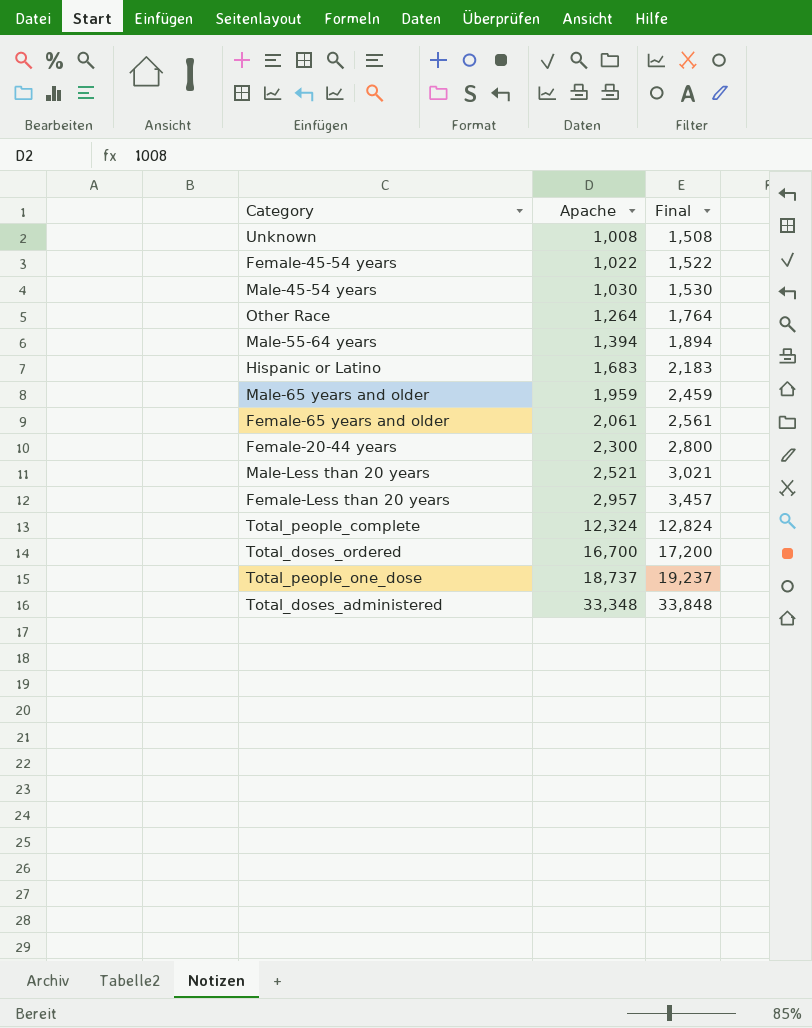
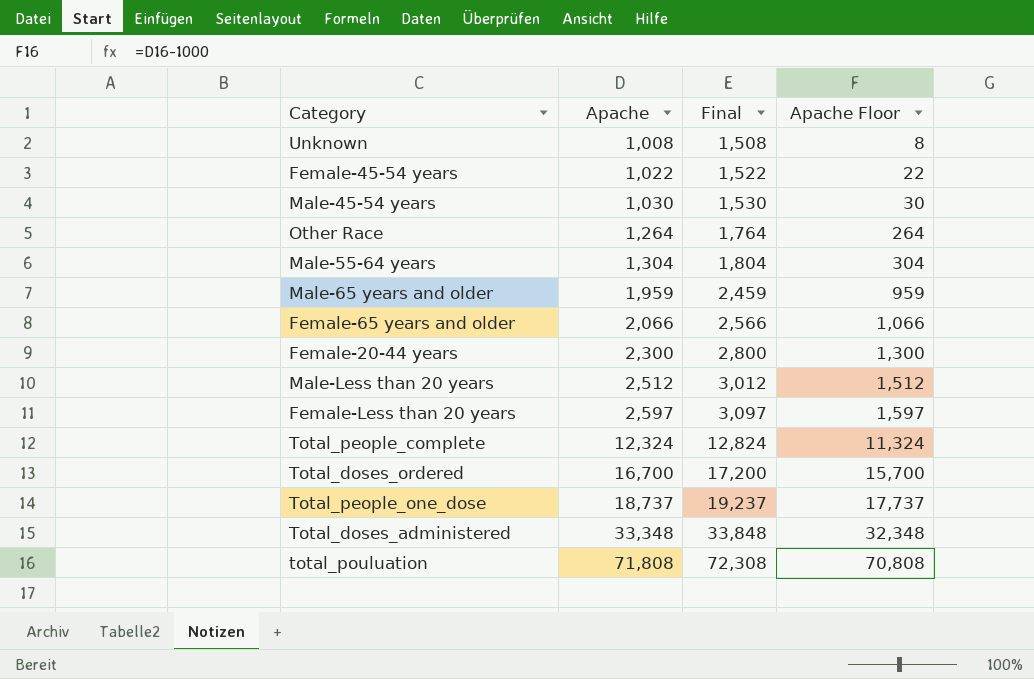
column Apache Floor | formula: none -> [Apache] - 1000
row Hispanic or Latino: 1,683 | 2,183 -> none
Male-55-64 years | Apache: 1,394 -> 1,304
Male-55-64 years | Final: 1,894 -> 1,804
Female-65 years and older | Apache: 2,061 -> 2,066
Female-65 years and older | Final: 2,561 -> 2,566
Male-Less than 20 years | Apache: 2,521 -> 2,512
Male-Less than 20 years | Final: 3,021 -> 3,012
Female-Less than 20 years | Apache: 2,957 -> 2,597
Female-Less than 20 years | Final: 3,457 -> 3,097
row total_pouluation: none -> 71,808 | 72,308 | 70,808

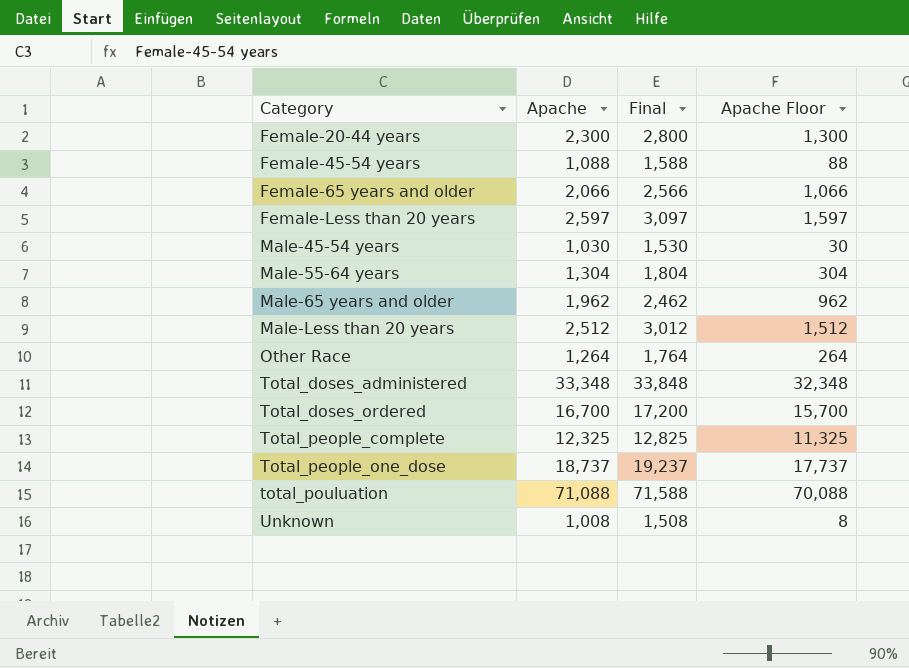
row order: Apache ascending -> Category ascending
Female-45-54 years | Apache: 1,022 -> 1,088
Female-45-54 years | Final: 1,522 -> 1,588
Female-45-54 years | Apache Floor: 22 -> 88
Male-65 years and older | Apache: 1,959 -> 1,962
Male-65 years and older | Final: 2,459 -> 2,462
Male-65 years and older | Apache Floor: 959 -> 962
Total_people_complete | Apache: 12,324 -> 12,325
Total_people_complete | Final: 12,824 -> 12,825
Total_people_complete | Apache Floor: 11,324 -> 11,325
total_pouluation | Apache: 71,808 -> 71,088
total_pouluation | Final: 72,308 -> 71,588
total_pouluation | Apache Floor: 70,808 -> 70,088

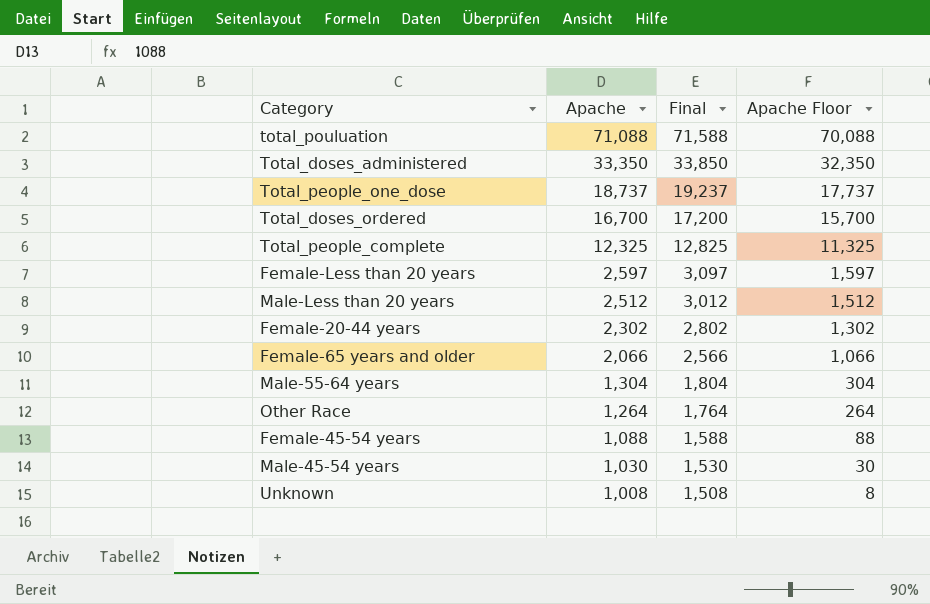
row order: Category ascending -> Apache descending
row Male-65 years and older: 1,962 | 2,462 | 962 -> none
Total_doses_administered | Apache: 33,348 -> 33,350
Total_doses_administered | Final: 33,848 -> 33,850
Total_doses_administered | Apache Floor: 32,348 -> 32,350
Female-20-44 years | Apache: 2,300 -> 2,302
Female-20-44 years | Final: 2,800 -> 2,802
Female-20-44 years | Apache Floor: 1,300 -> 1,302

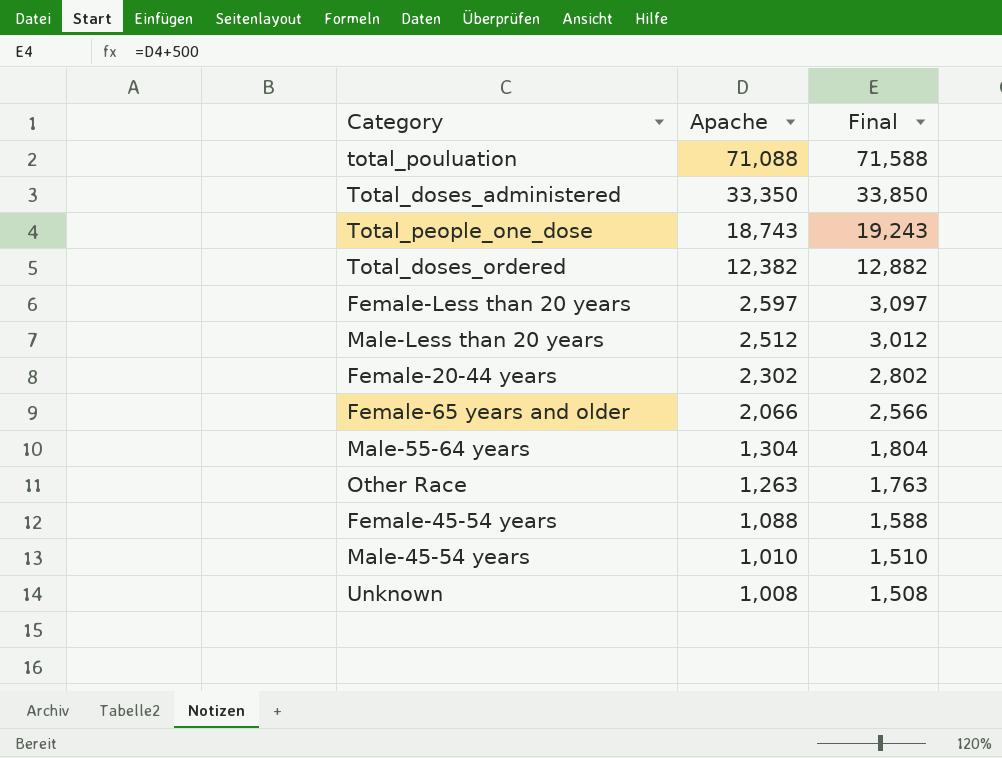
column Apache Floor | formula: [Apache] - 1000 -> none
row Total_people_complete: 12,325 | 12,825 | 11,325 -> none
Total_people_one_dose | Apache: 18,737 -> 18,743
Total_people_one_dose | Final: 19,237 -> 19,243
Total_doses_ordered | Apache: 16,700 -> 12,382
Total_doses_ordered | Final: 17,200 -> 12,882
Other Race | Apache: 1,264 -> 1,263
Other Race | Final: 1,764 -> 1,763
Male-45-54 years | Apache: 1,030 -> 1,010
Male-45-54 years | Final: 1,530 -> 1,510

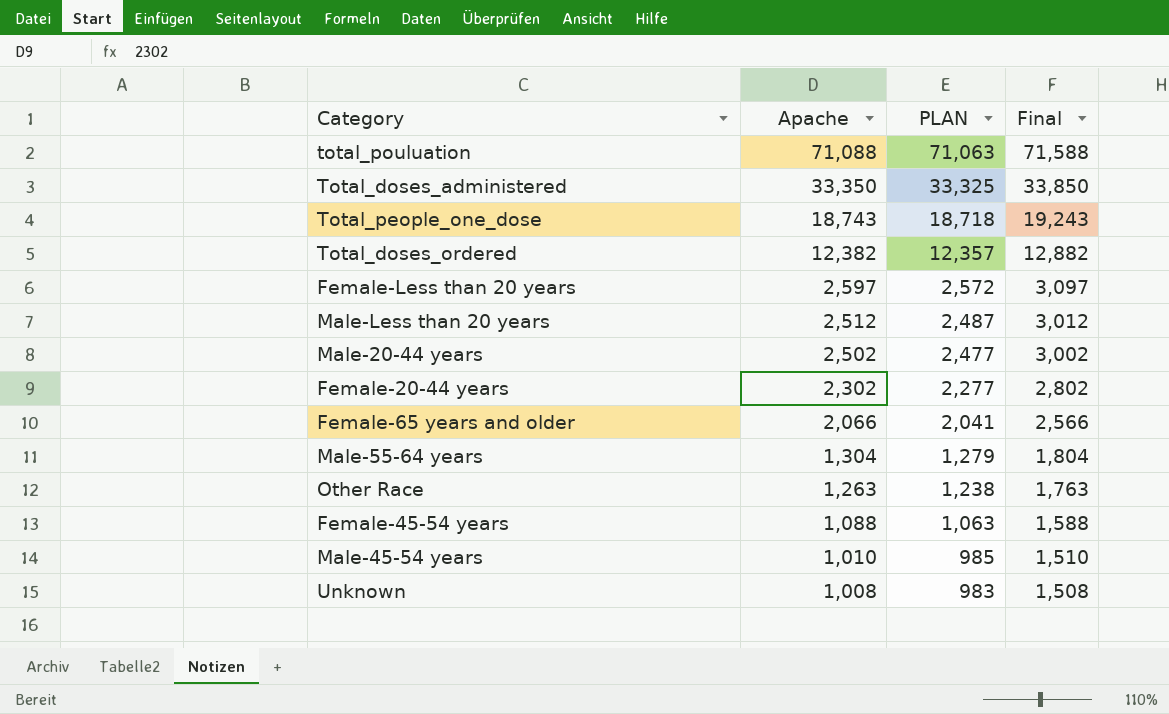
column PLAN | formula: none -> [Apache] - 25
row Male-20-44 years: none -> 2,502 | 2,477 | 3,002

